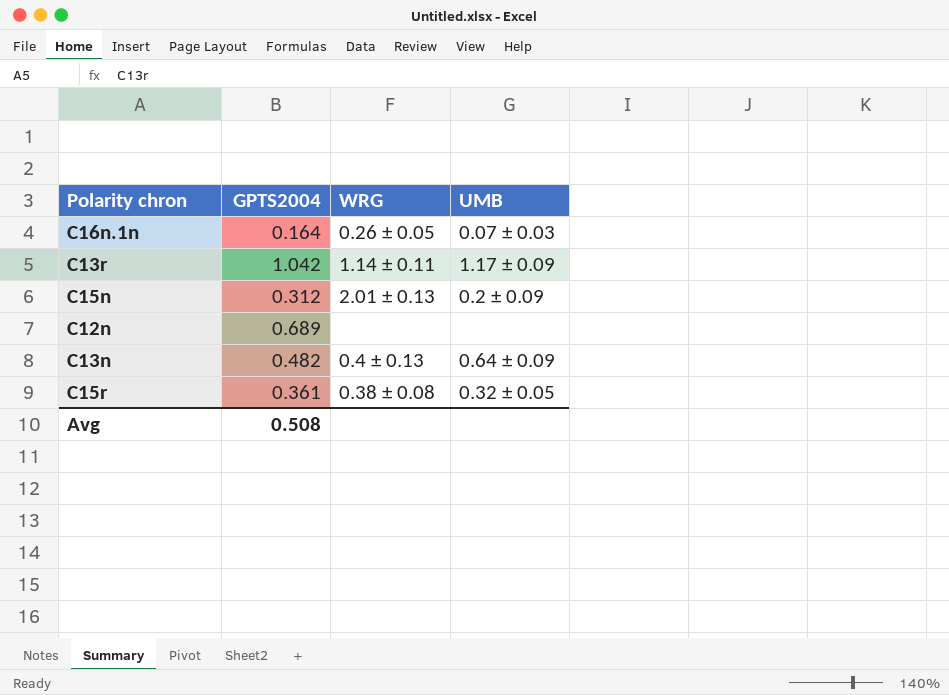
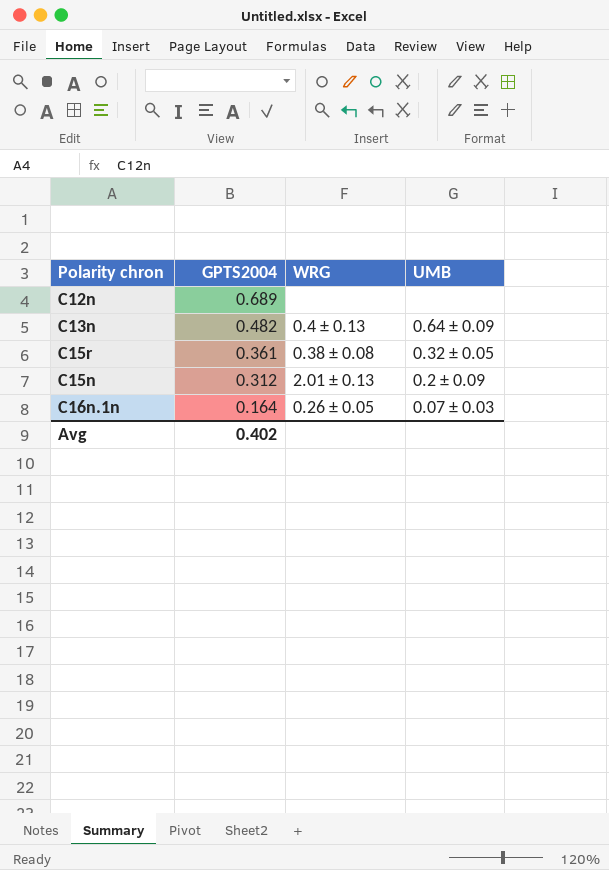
row order: none -> GPTS2004 descending
row C13r: 1.042 | 1.14 ± 0.11 | 1.17 ± 0.09 -> none
Avg | GPTS2004: 0.508 -> 0.402

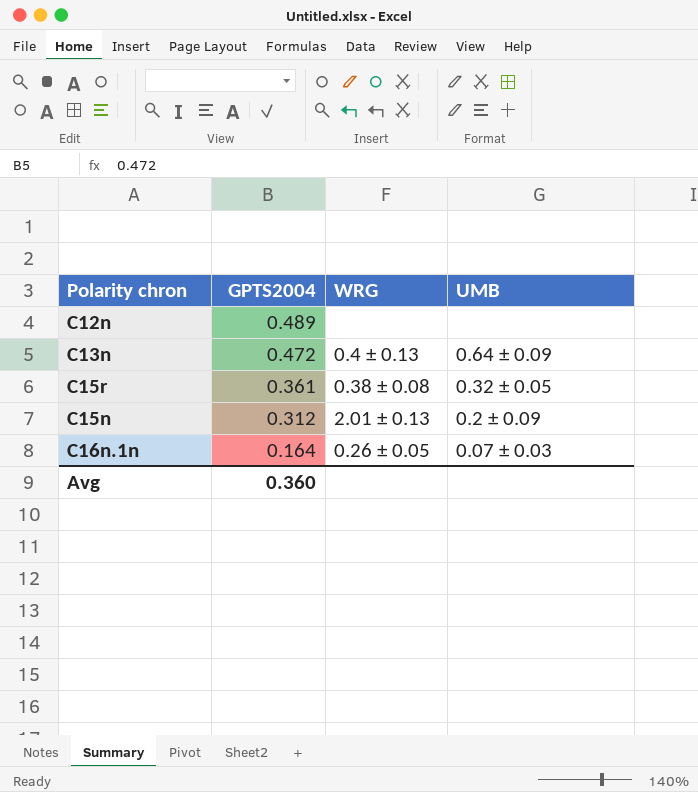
C12n | GPTS2004: 0.689 -> 0.489
C13n | GPTS2004: 0.482 -> 0.472
Avg | GPTS2004: 0.402 -> 0.360

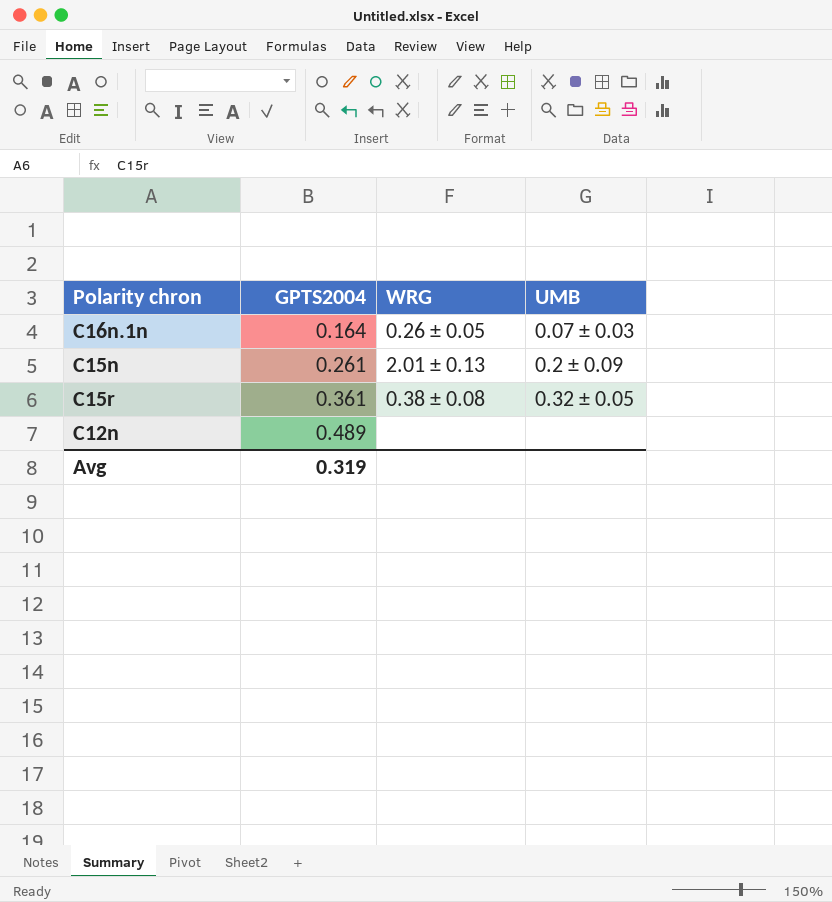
row order: GPTS2004 descending -> GPTS2004 ascending
row C13n: 0.472 | 0.4 ± 0.13 | 0.64 ± 0.09 -> none
C15n | GPTS2004: 0.312 -> 0.261
Avg | GPTS2004: 0.360 -> 0.319

